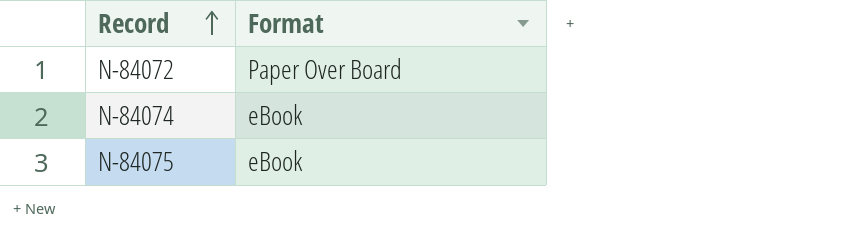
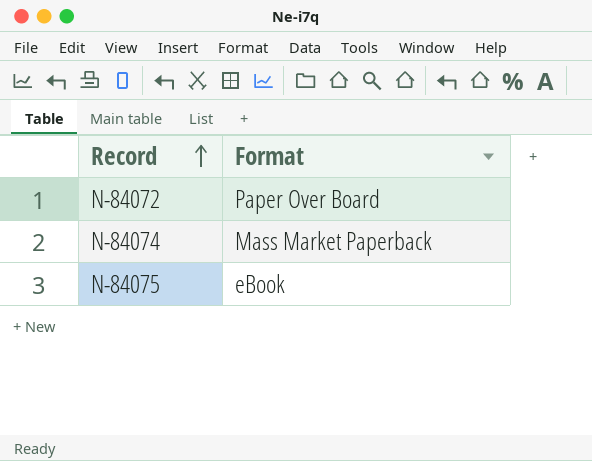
N-84074 | Format: eBook -> Mass Market Paperback

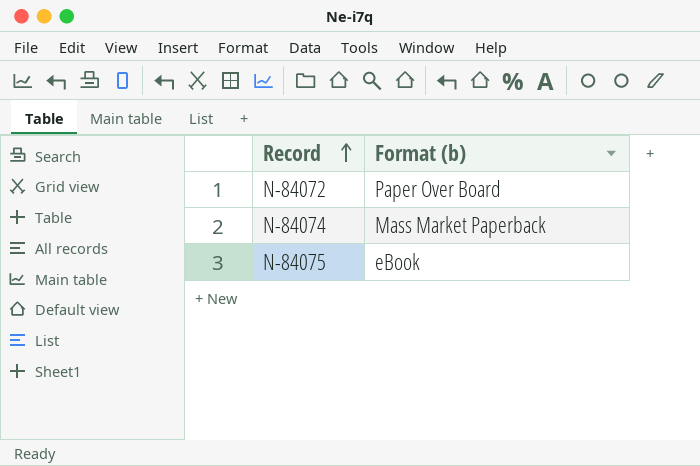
column name: Format -> Format (b)

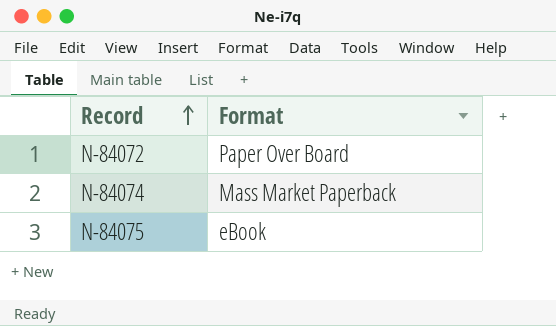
column name: Format (b) -> Format

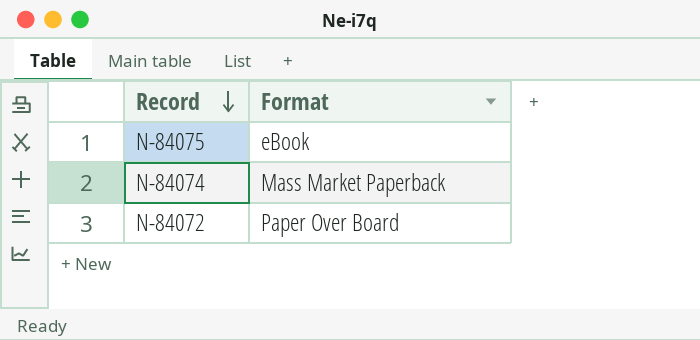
row order: Record ascending -> Record descending

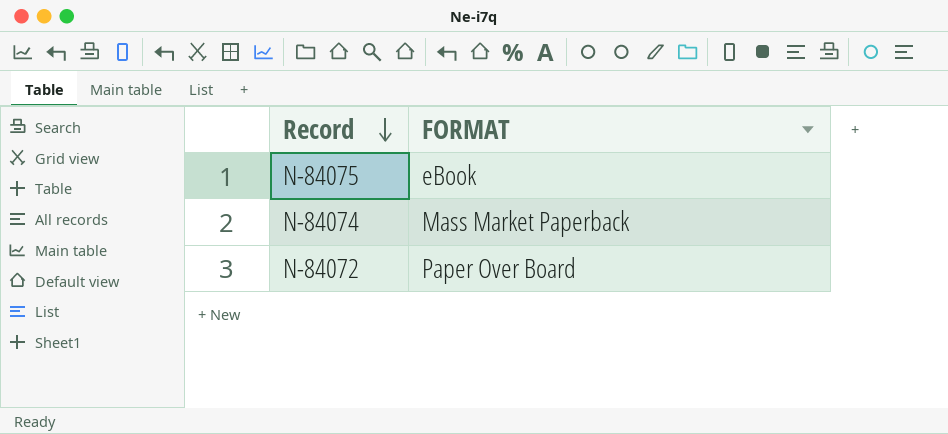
column name: Format -> FORMAT

